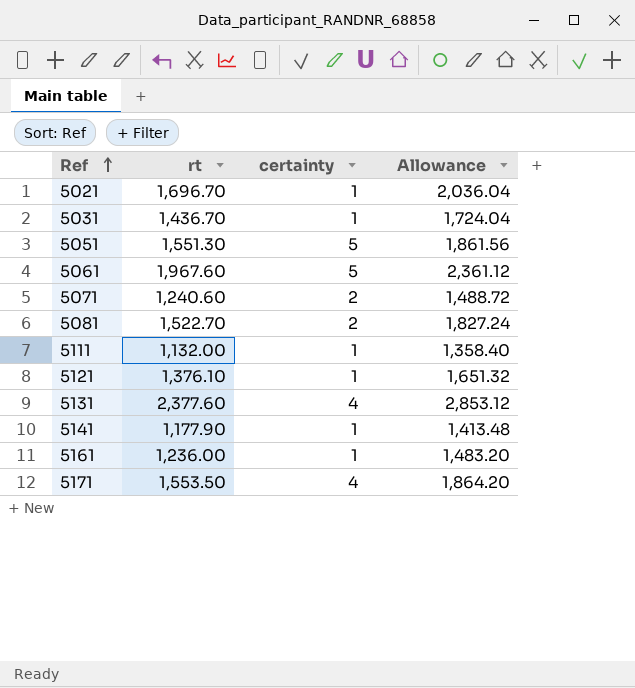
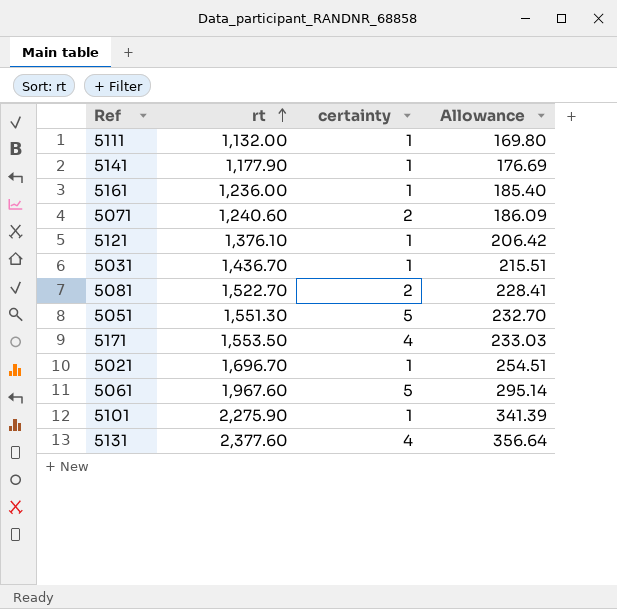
row order: Ref ascending -> rt ascending
column Allowance | formula: [rt] * 1.2 -> [rt] * 0.15
row 5101: none -> 2,275.90 | 1 | 341.39

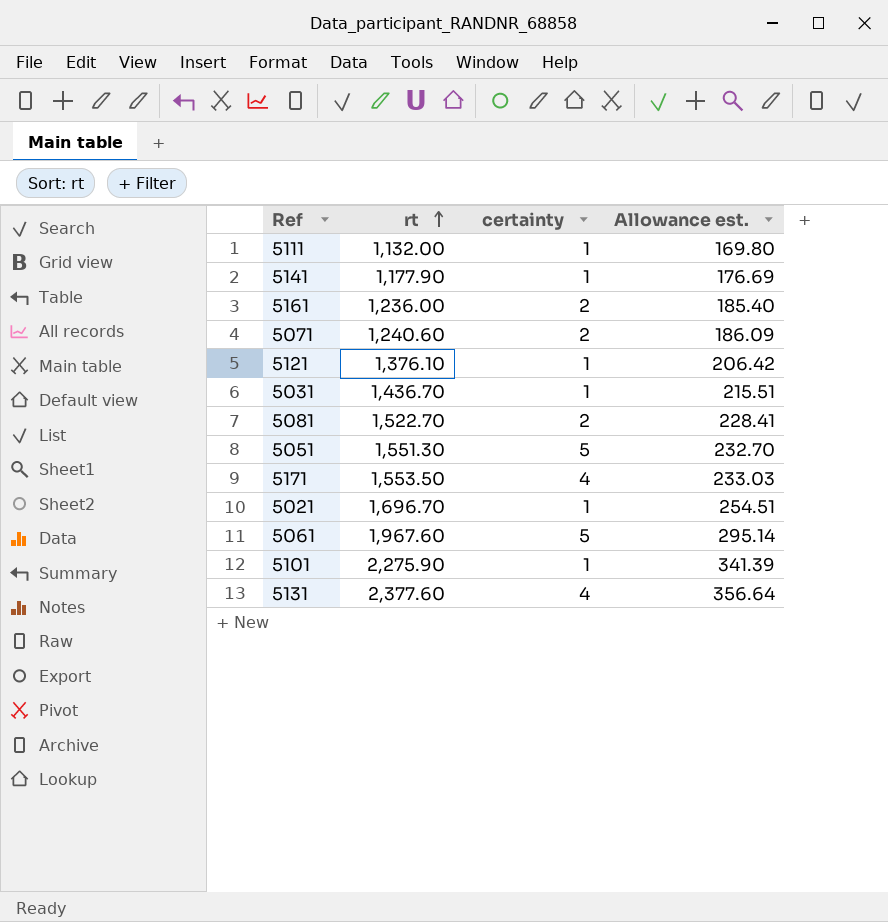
column name: Allowance -> Allowance est.
5161 | certainty: 1 -> 2

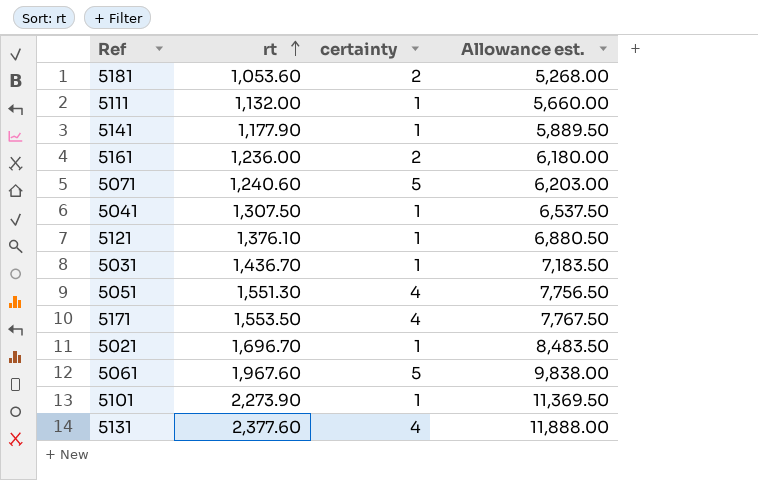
column Allowance est. | formula: [rt] * 0.15 -> [rt] * 5
row 5081: 1,522.70 | 2 | 228.41 -> none
row 5181: none -> 1,053.60 | 2 | 5,268.00
5071 | certainty: 2 -> 5
row 5041: none -> 1,307.50 | 1 | 6,537.50
5051 | certainty: 5 -> 4
5101 | rt: 2,275.90 -> 2,273.90

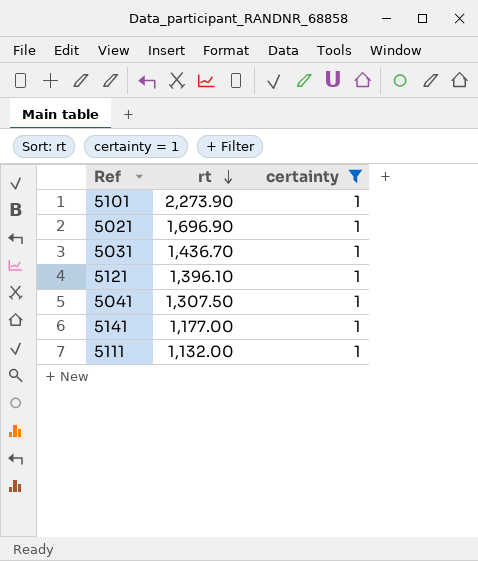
filter: none -> certainty = 1
row order: rt ascending -> rt descending
column Allowance est. | formula: [rt] * 5 -> none
5021 | rt: 1,696.70 -> 1,696.90
5121 | rt: 1,376.10 -> 1,396.10
5141 | rt: 1,177.90 -> 1,177.00

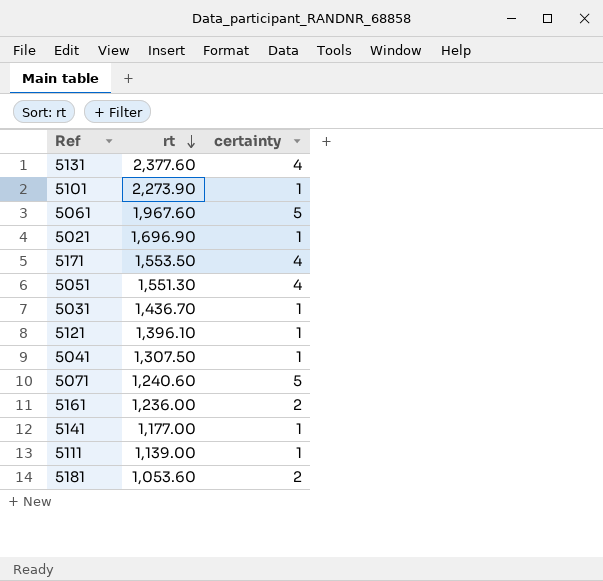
filter: certainty = 1 -> none
5111 | rt: 1,132.00 -> 1,139.00

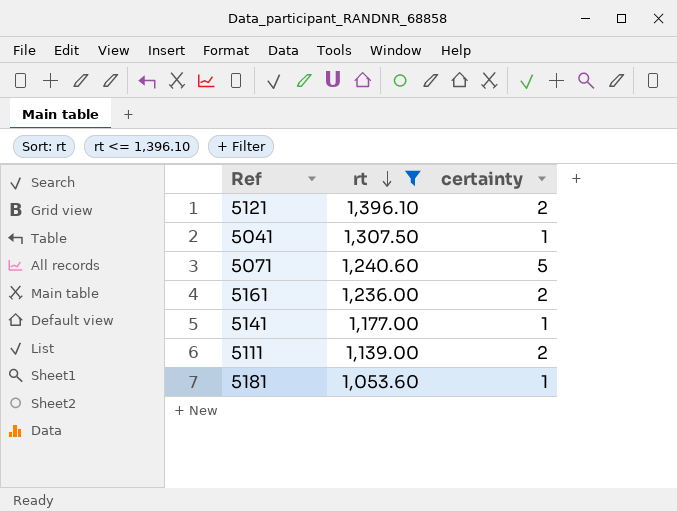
filter: none -> rt <= 1,396.10
5121 | certainty: 1 -> 2
5111 | certainty: 1 -> 2
5181 | certainty: 2 -> 1

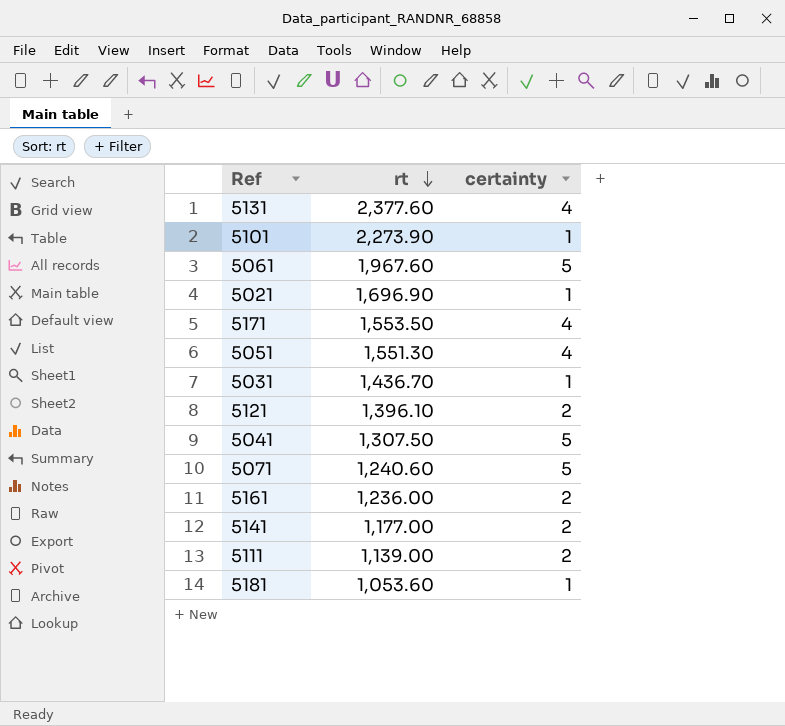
filter: rt <= 1,396.10 -> none
5041 | certainty: 1 -> 5
5141 | certainty: 1 -> 2

